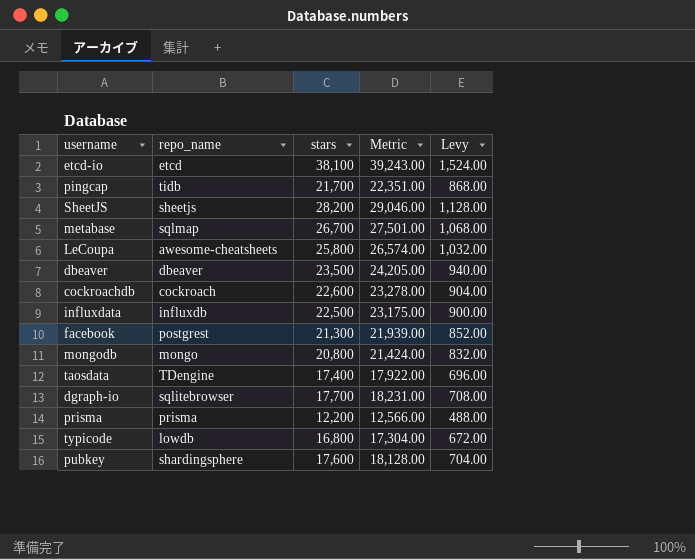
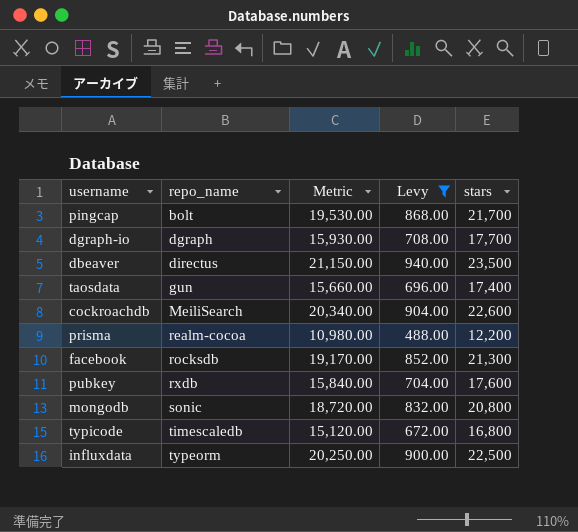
filter: none -> Levy <= 940.00
row order: none -> repo_name ascending
column Metric | formula: [stars] * 1.03 -> [stars] * 0.9
column stars | position: 3 -> 5
pingcap | repo_name: tidb -> bolt
dgraph-io | repo_name: sqlitebrowser -> dgraph
dbeaver | repo_name: dbeaver -> directus
taosdata | repo_name: TDengine -> gun
cockroachdb | repo_name: cockroach -> MeiliSearch
prisma | repo_name: prisma -> realm-cocoa
facebook | repo_name: postgrest -> rocksdb
pubkey | repo_name: shardingsphere -> rxdb
mongodb | repo_name: mongo -> sonic
typicode | repo_name: lowdb -> timescaledb
influxdata | repo_name: influxdb -> typeorm

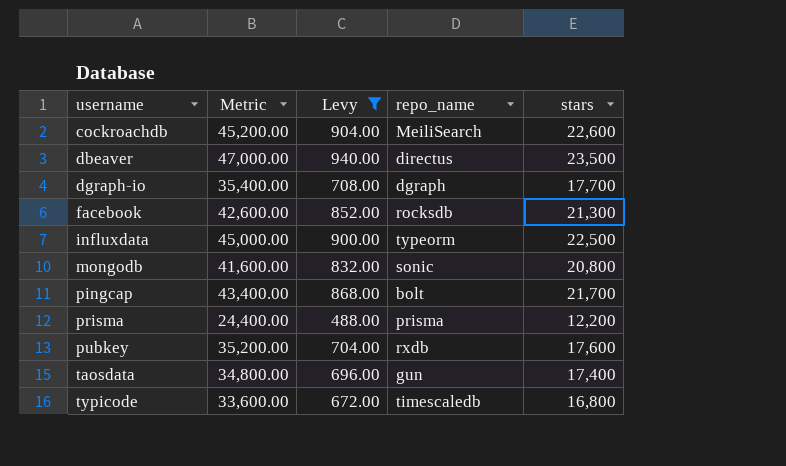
row order: repo_name ascending -> username ascending
column Metric | formula: [stars] * 0.9 -> [stars] * 2
column repo_name | position: 2 -> 4
prisma | repo_name: realm-cocoa -> prisma

